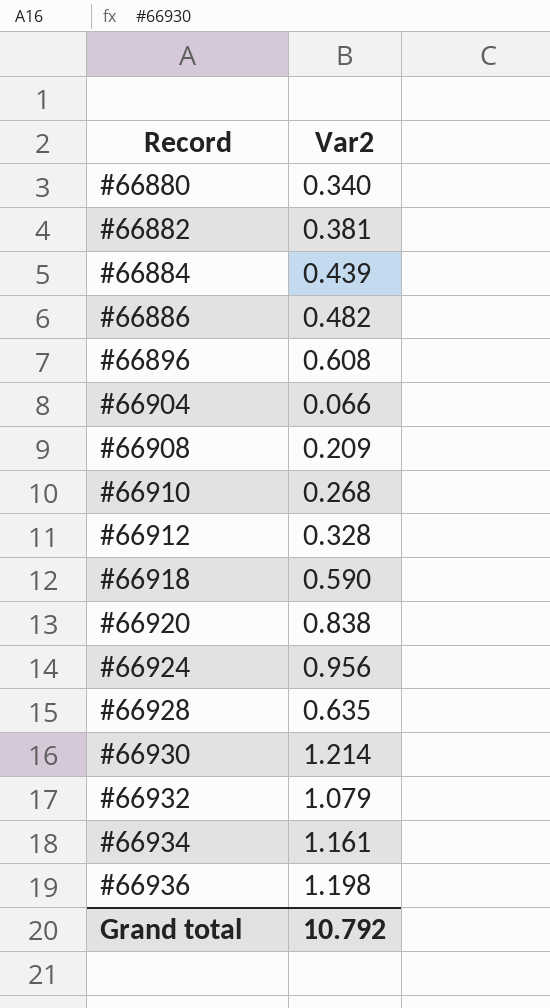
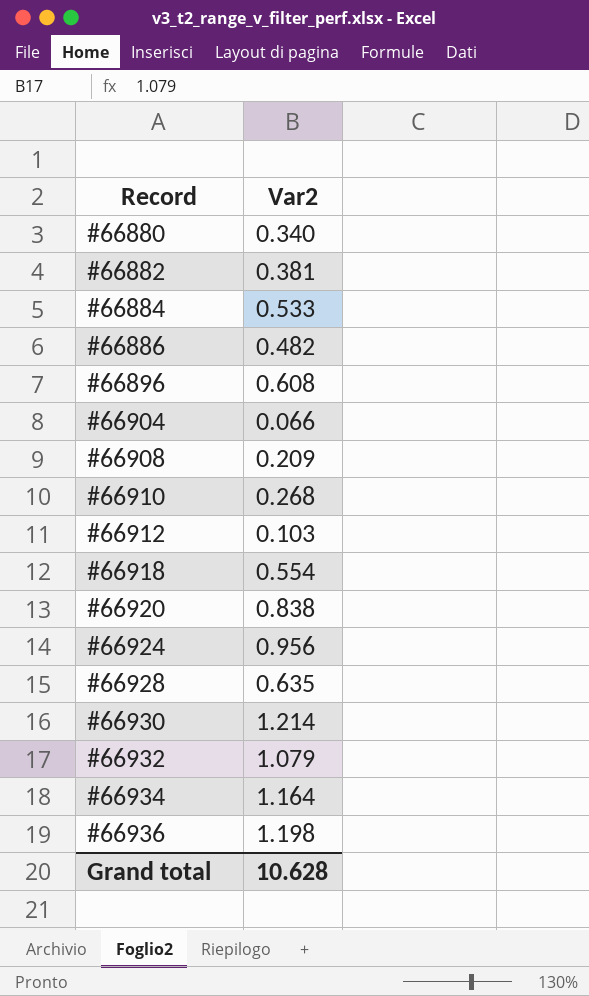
#66884 | Var2: 0.439 -> 0.533
#66912 | Var2: 0.328 -> 0.103
#66918 | Var2: 0.590 -> 0.554
#66934 | Var2: 1.161 -> 1.164
Grand total | Var2: 10.792 -> 10.628

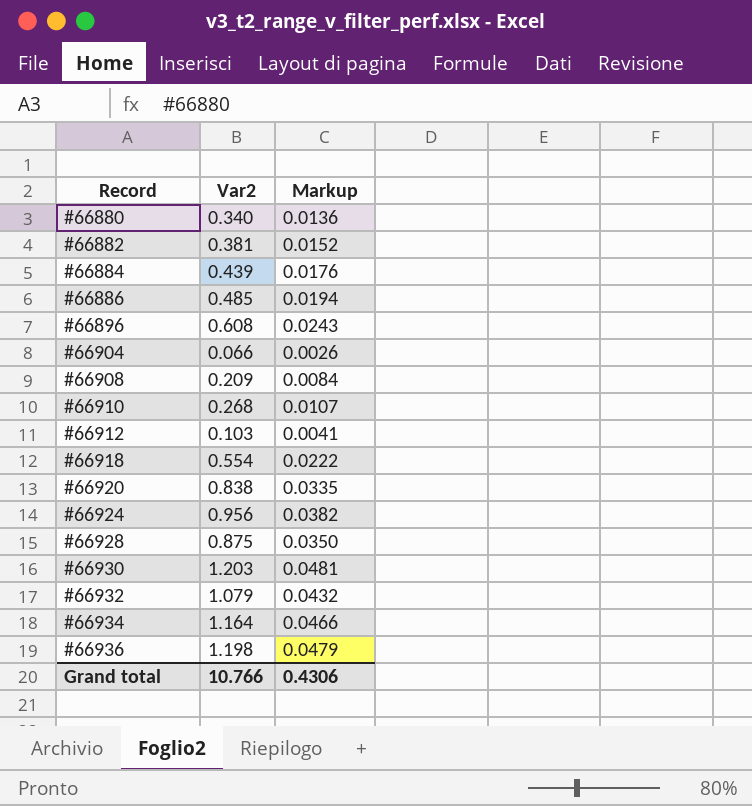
column Markup | formula: none -> [Var2] * 0.04
#66884 | Var2: 0.533 -> 0.439
#66886 | Var2: 0.482 -> 0.485
#66928 | Var2: 0.635 -> 0.875
#66930 | Var2: 1.214 -> 1.203
Grand total | Var2: 10.628 -> 10.766

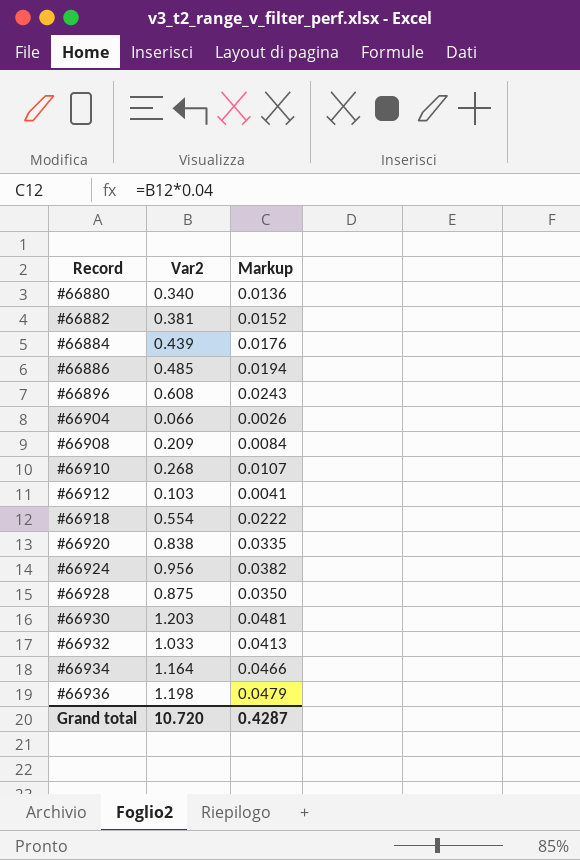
#66932 | Var2: 1.079 -> 1.033
#66932 | Markup: 0.0432 -> 0.0413
Grand total | Var2: 10.766 -> 10.720
Grand total | Markup: 0.4306 -> 0.4287

